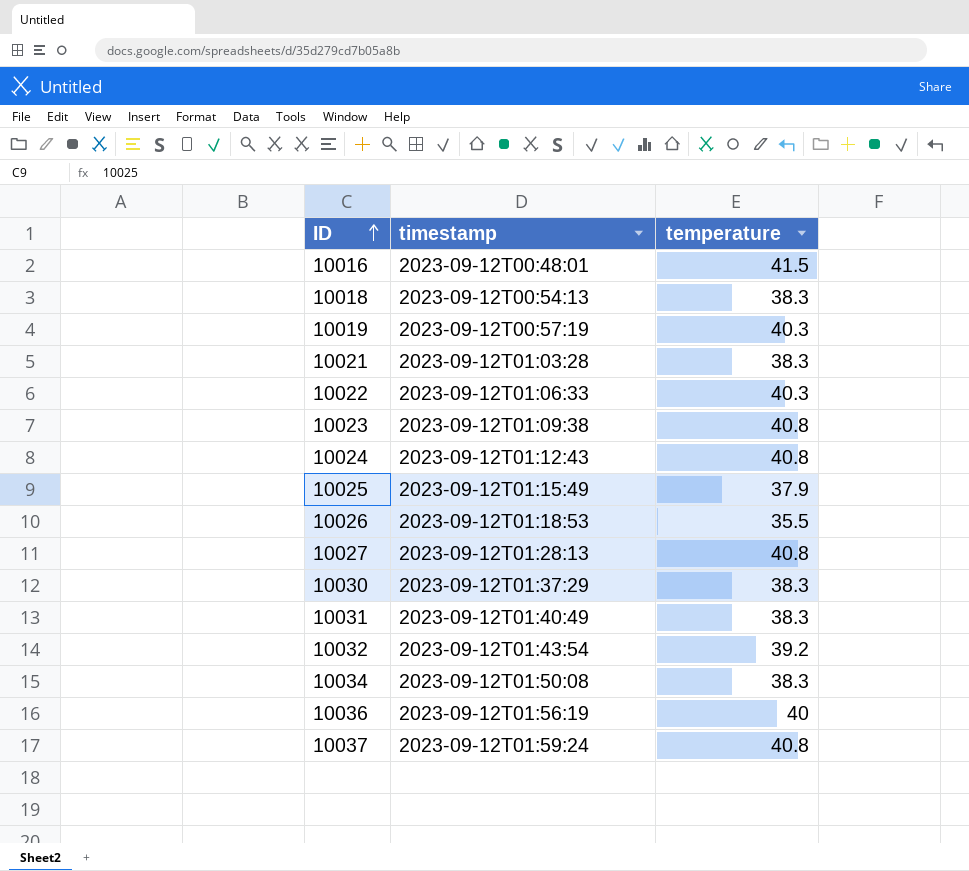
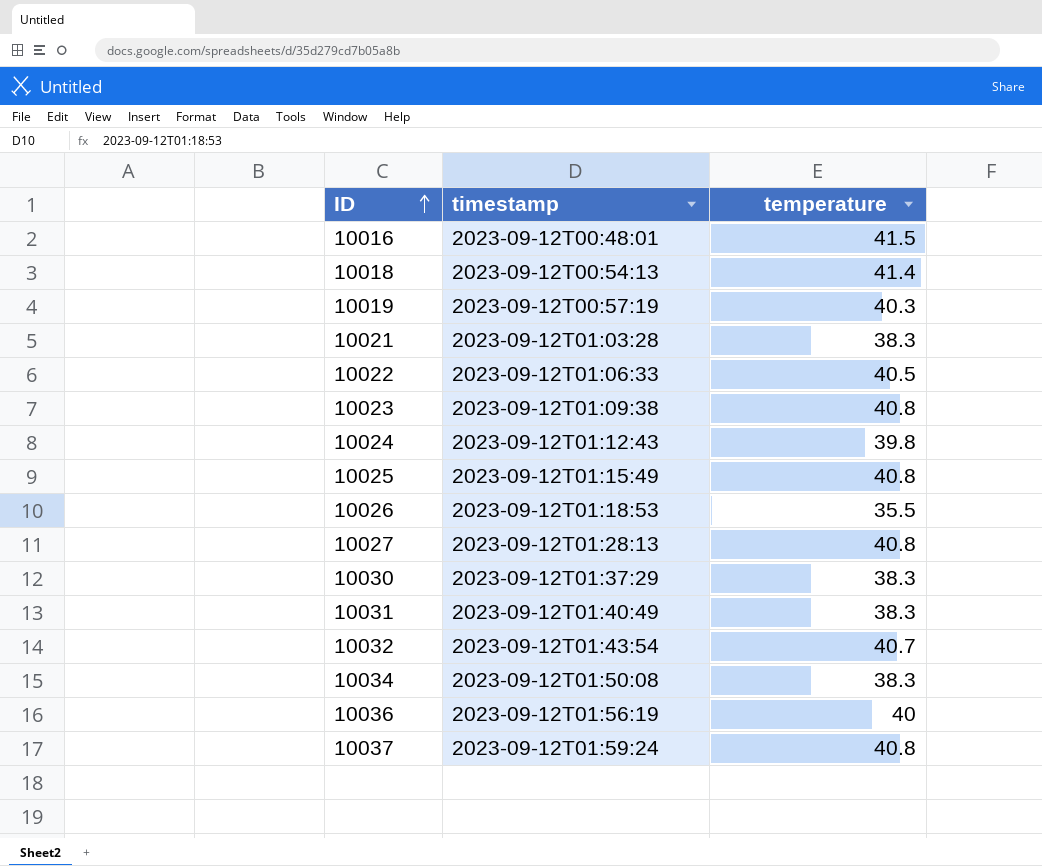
10018 | temperature: 38.3 -> 41.4
10022 | temperature: 40.3 -> 40.5
10024 | temperature: 40.8 -> 39.8
10025 | temperature: 37.9 -> 40.8
10032 | temperature: 39.2 -> 40.7

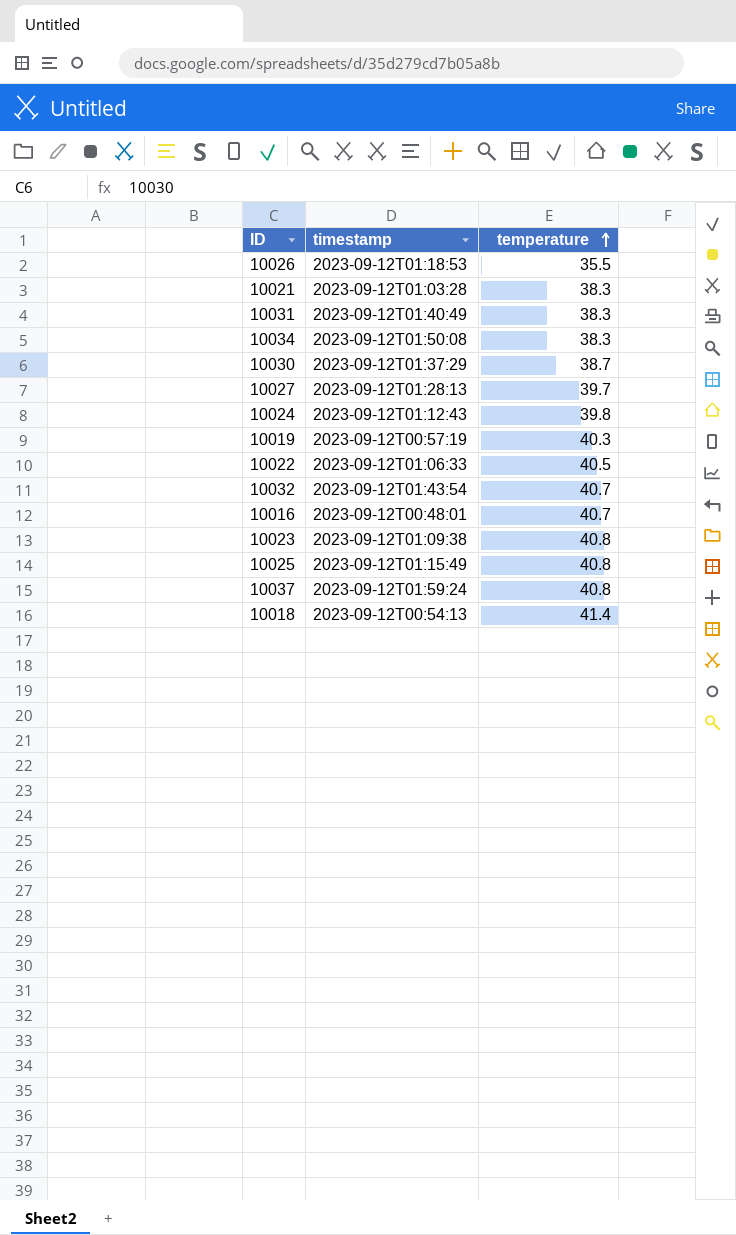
row order: ID ascending -> temperature ascending
row 10036: 2023-09-12T01:56:19 | 40 -> none
10030 | temperature: 38.3 -> 38.7
10027 | temperature: 40.8 -> 39.7
10016 | temperature: 41.5 -> 40.7

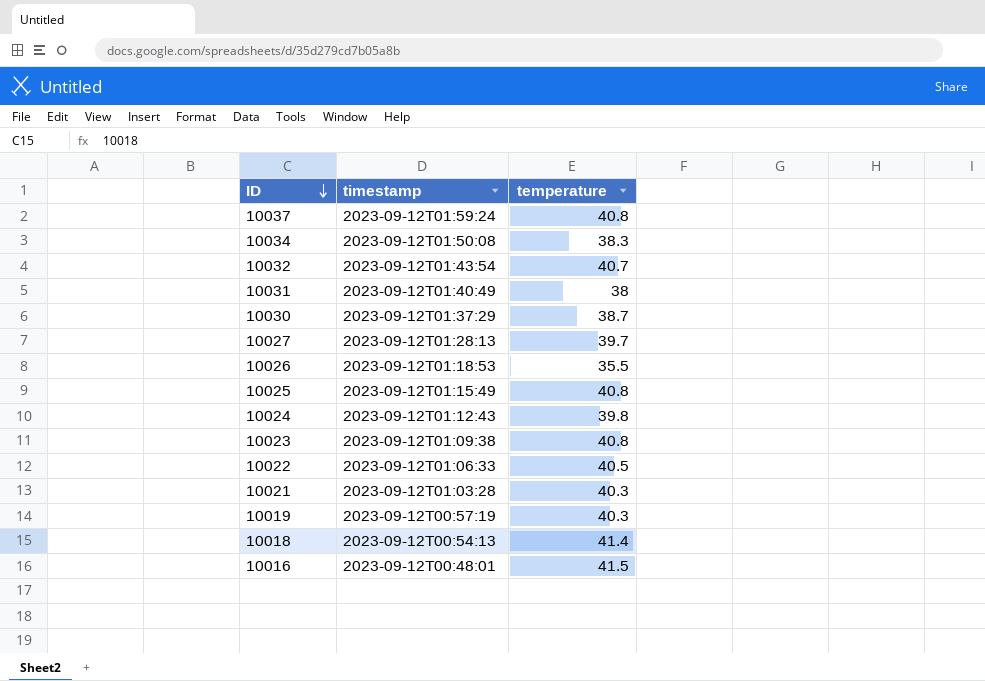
row order: temperature ascending -> ID descending
10031 | temperature: 38.3 -> 38
10021 | temperature: 38.3 -> 40.3
10016 | temperature: 40.7 -> 41.5

